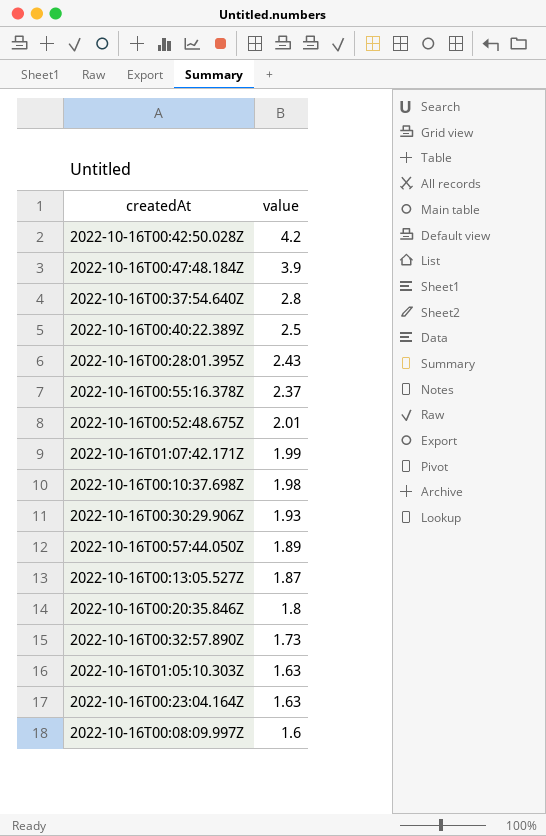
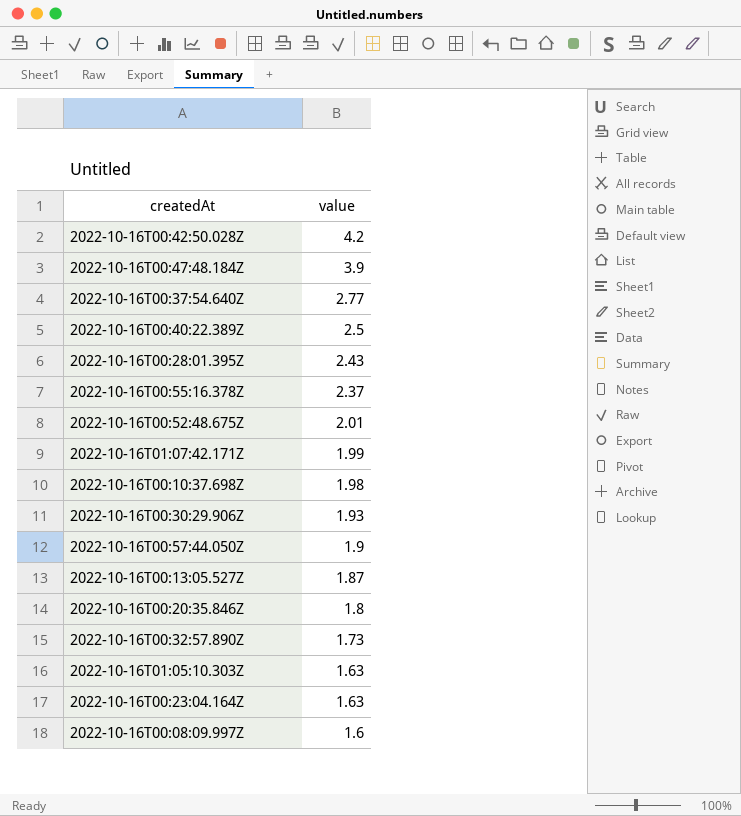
2022-10-16T00:37:54.640Z | value: 2.8 -> 2.77
2022-10-16T00:57:44.050Z | value: 1.89 -> 1.9

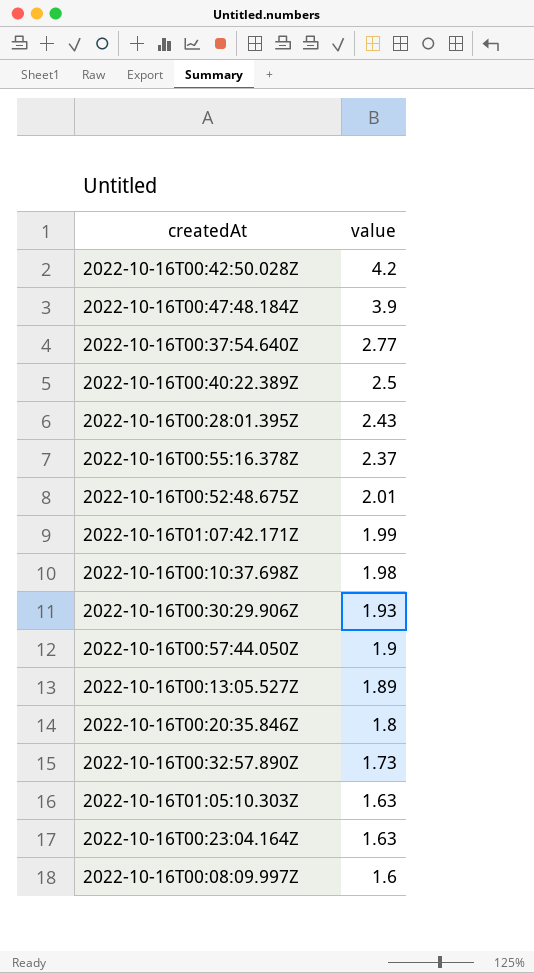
2022-10-16T00:13:05.527Z | value: 1.87 -> 1.89

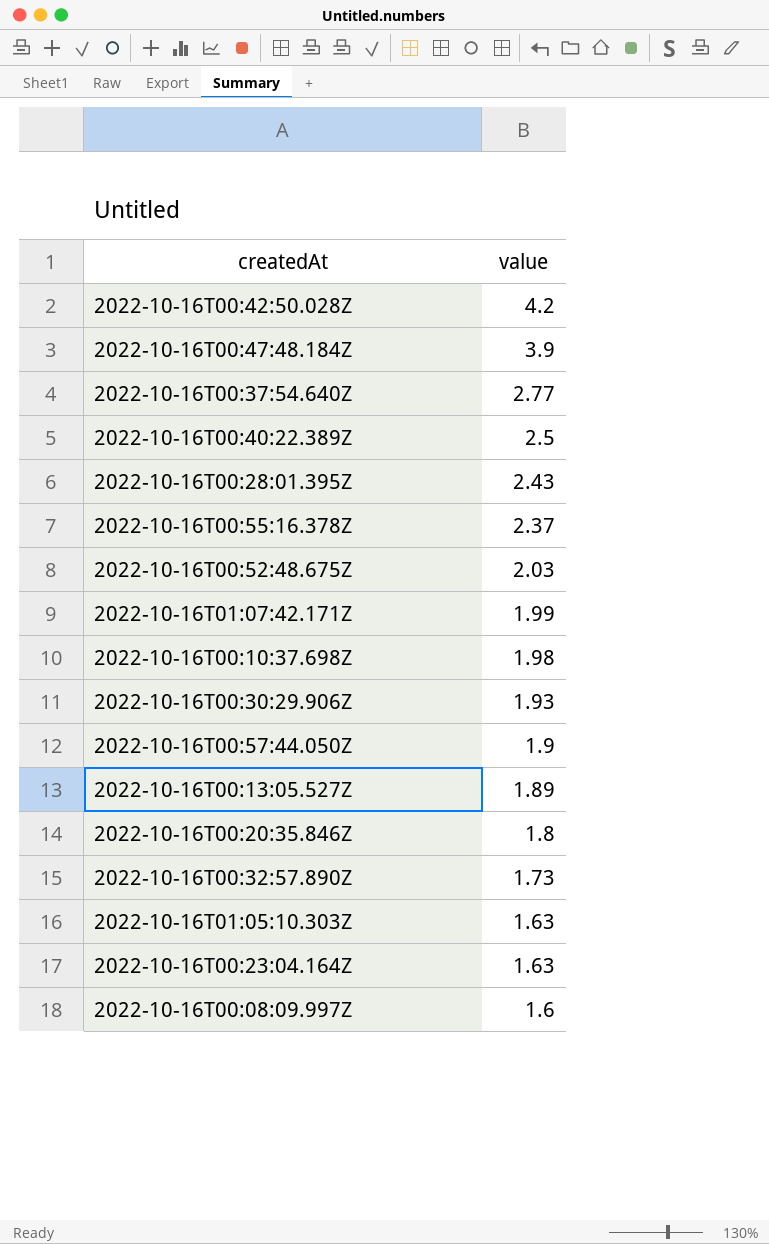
2022-10-16T00:52:48.675Z | value: 2.01 -> 2.03

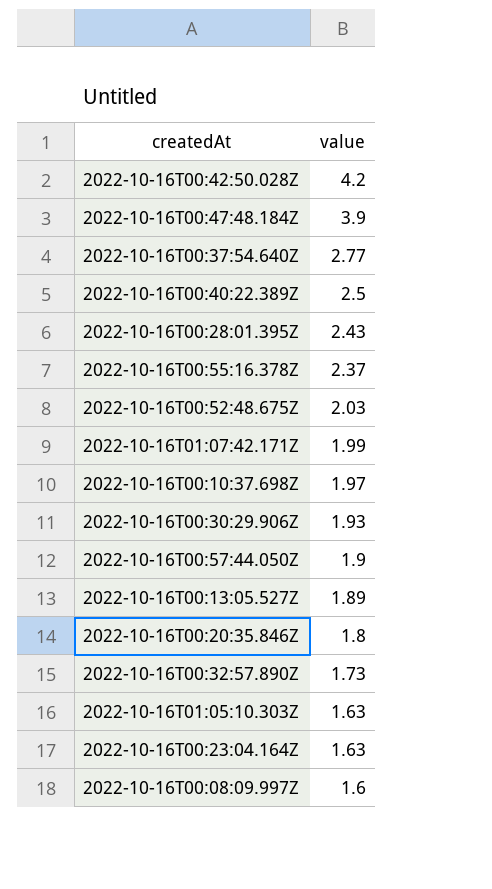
2022-10-16T00:10:37.698Z | value: 1.98 -> 1.97

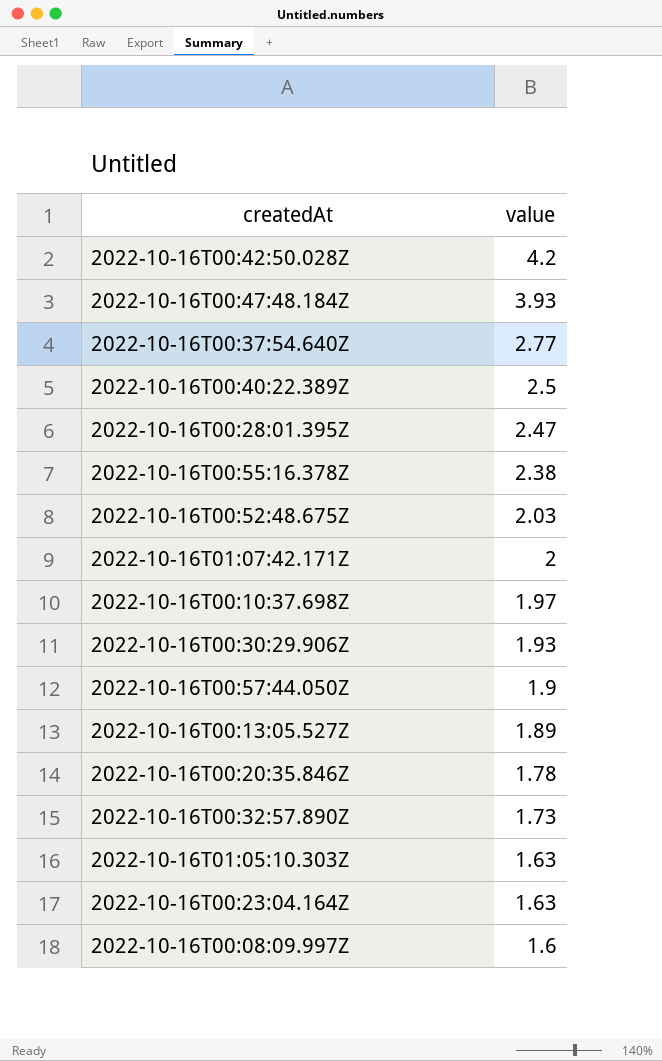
2022-10-16T00:47:48.184Z | value: 3.9 -> 3.93
2022-10-16T00:28:01.395Z | value: 2.43 -> 2.47
2022-10-16T00:55:16.378Z | value: 2.37 -> 2.38
2022-10-16T01:07:42.171Z | value: 1.99 -> 2
2022-10-16T00:20:35.846Z | value: 1.8 -> 1.78

